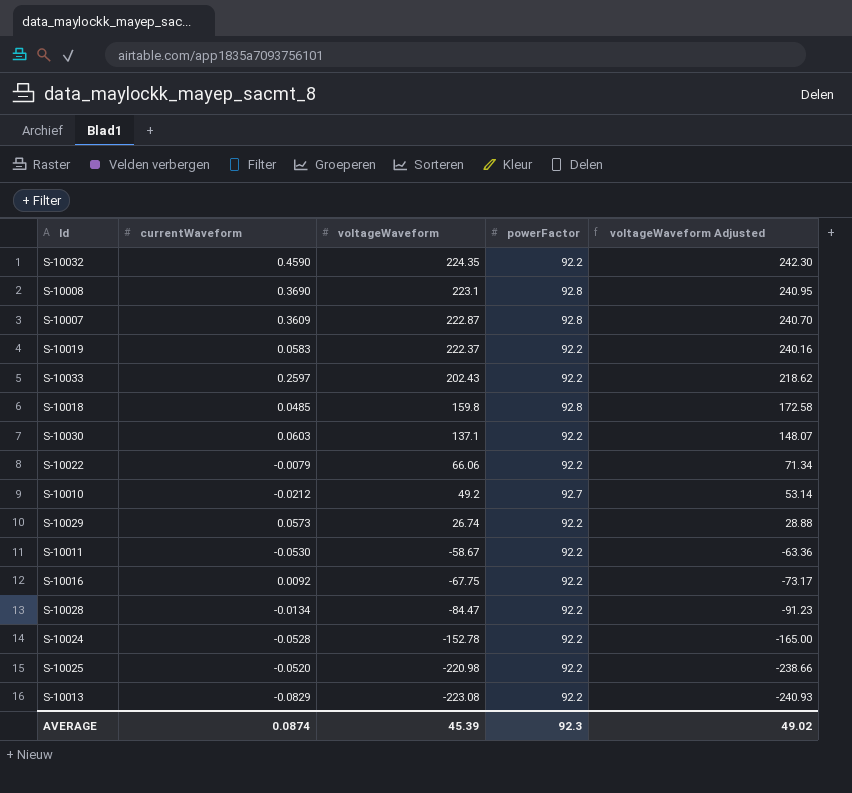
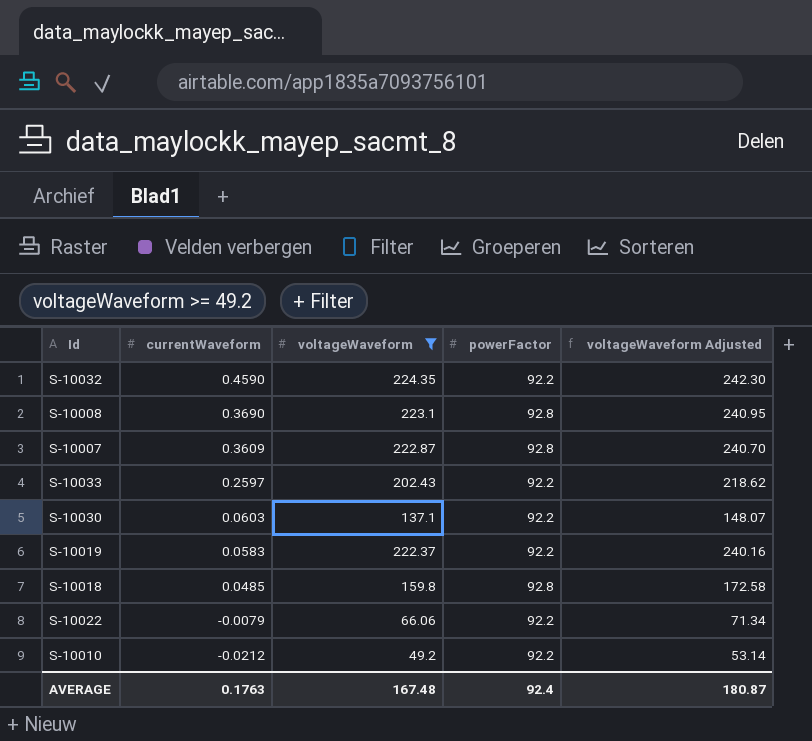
filter: none -> voltageWaveform >= 49.2
row order: voltageWaveform descending -> currentWaveform descending
S-10010 | powerFactor: 92.7 -> 92.2
AVERAGE | currentWaveform: 0.0874 -> 0.1763
AVERAGE | voltageWaveform: 45.39 -> 167.48
AVERAGE | powerFactor: 92.3 -> 92.4
AVERAGE | voltageWaveform Adjusted: 49.02 -> 180.87

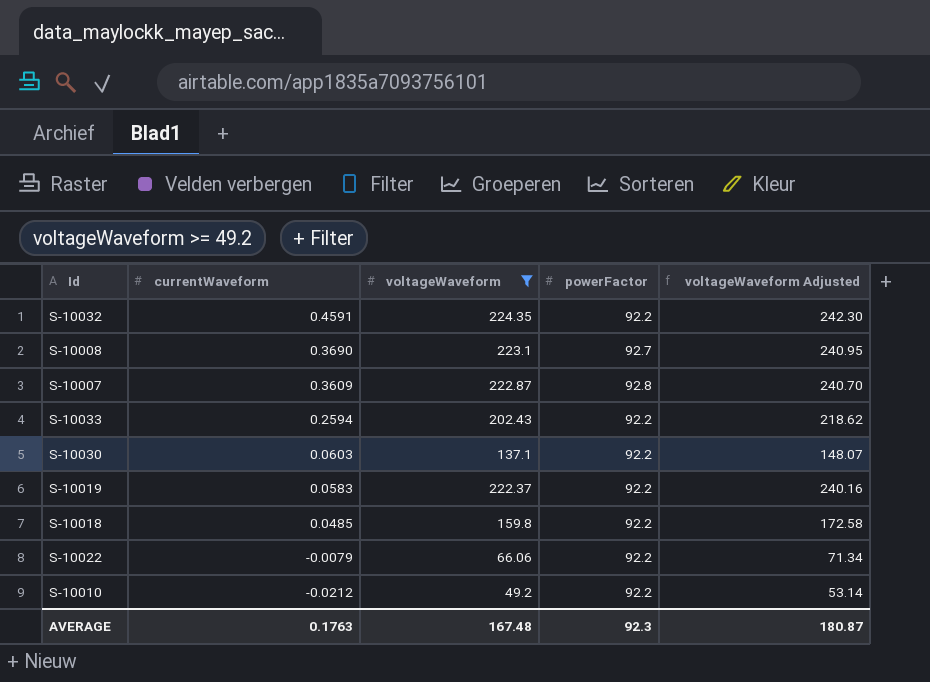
S-10032 | currentWaveform: 0.4590 -> 0.4591
S-10008 | powerFactor: 92.8 -> 92.7
S-10033 | currentWaveform: 0.2597 -> 0.2594
S-10018 | powerFactor: 92.8 -> 92.2
AVERAGE | powerFactor: 92.4 -> 92.3

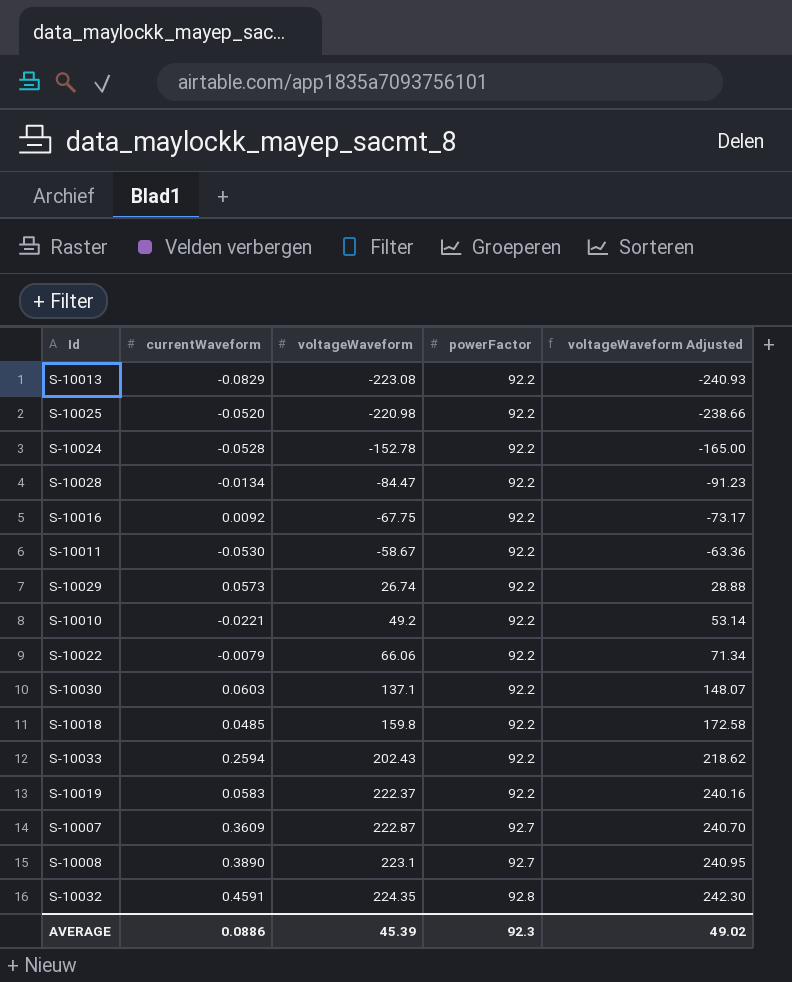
filter: voltageWaveform >= 49.2 -> none
row order: currentWaveform descending -> voltageWaveform ascending
S-10010 | currentWaveform: -0.0212 -> -0.0221
S-10007 | powerFactor: 92.8 -> 92.7
S-10008 | currentWaveform: 0.3690 -> 0.3890
S-10032 | powerFactor: 92.2 -> 92.8
AVERAGE | currentWaveform: 0.1763 -> 0.0886
AVERAGE | voltageWaveform: 167.48 -> 45.39
AVERAGE | voltageWaveform Adjusted: 180.87 -> 49.02

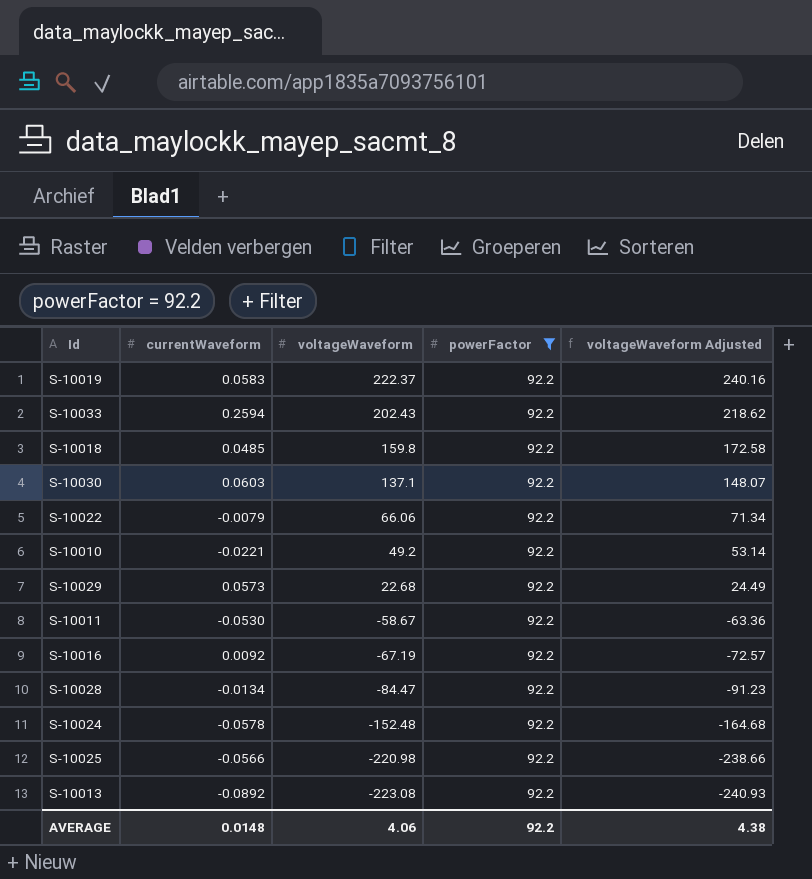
filter: none -> powerFactor = 92.2
row order: voltageWaveform ascending -> voltageWaveform descending
S-10029 | voltageWaveform: 26.74 -> 22.68
S-10029 | voltageWaveform Adjusted: 28.88 -> 24.49
S-10016 | voltageWaveform: -67.75 -> -67.19
S-10016 | voltageWaveform Adjusted: -73.17 -> -72.57
S-10024 | currentWaveform: -0.0528 -> -0.0578
S-10024 | voltageWaveform: -152.78 -> -152.48
S-10024 | voltageWaveform Adjusted: -165.00 -> -164.68
S-10025 | currentWaveform: -0.0520 -> -0.0566
S-10013 | currentWaveform: -0.0829 -> -0.0892
AVERAGE | currentWaveform: 0.0886 -> 0.0148
AVERAGE | voltageWaveform: 45.39 -> 4.06
AVERAGE | powerFactor: 92.3 -> 92.2
AVERAGE | voltageWaveform Adjusted: 49.02 -> 4.38

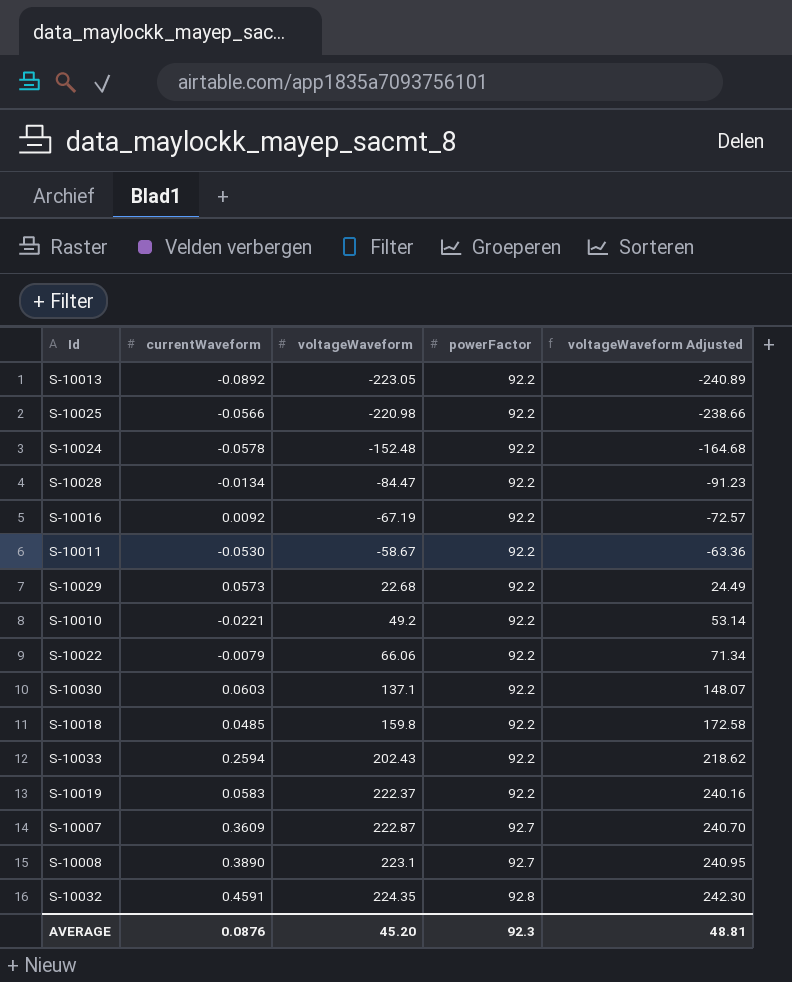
filter: powerFactor = 92.2 -> none
row order: voltageWaveform descending -> voltageWaveform ascending
S-10013 | voltageWaveform: -223.08 -> -223.05
S-10013 | voltageWaveform Adjusted: -240.93 -> -240.89
AVERAGE | currentWaveform: 0.0148 -> 0.0876
AVERAGE | voltageWaveform: 4.06 -> 45.20
AVERAGE | powerFactor: 92.2 -> 92.3
AVERAGE | voltageWaveform Adjusted: 4.38 -> 48.81

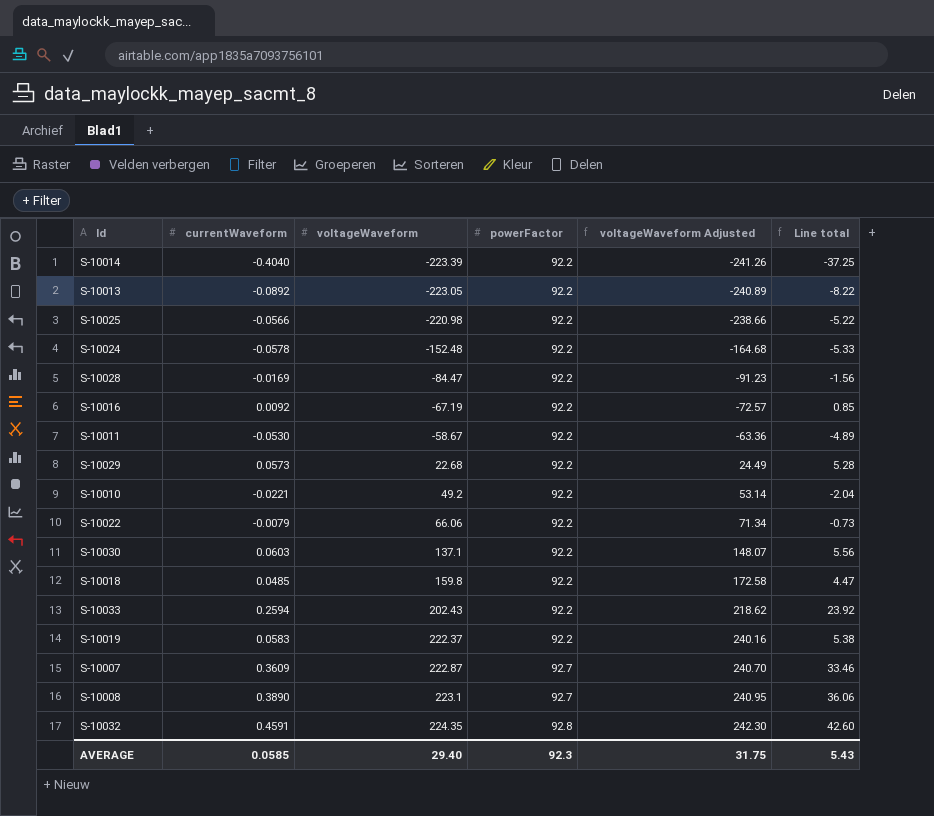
column Line total | formula: none -> [currentWaveform] * [powerFactor]
row S-10014: none -> -0.4040 | -223.39 | 92.2 | -241.26 | -37.25
S-10028 | currentWaveform: -0.0134 -> -0.0169
AVERAGE | currentWaveform: 0.0876 -> 0.0585
AVERAGE | voltageWaveform: 45.20 -> 29.40
AVERAGE | voltageWaveform Adjusted: 48.81 -> 31.75

